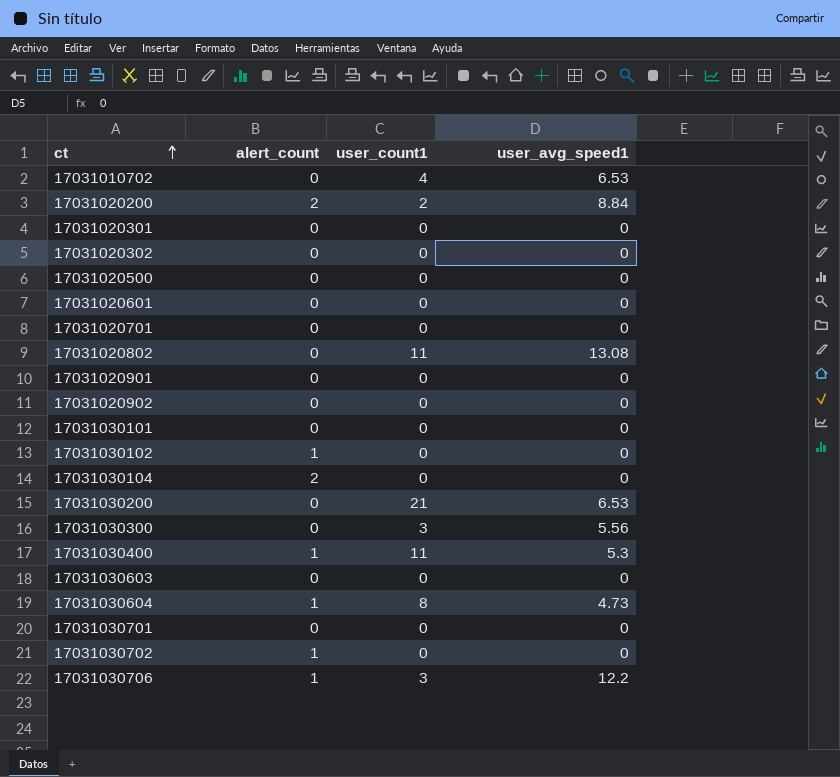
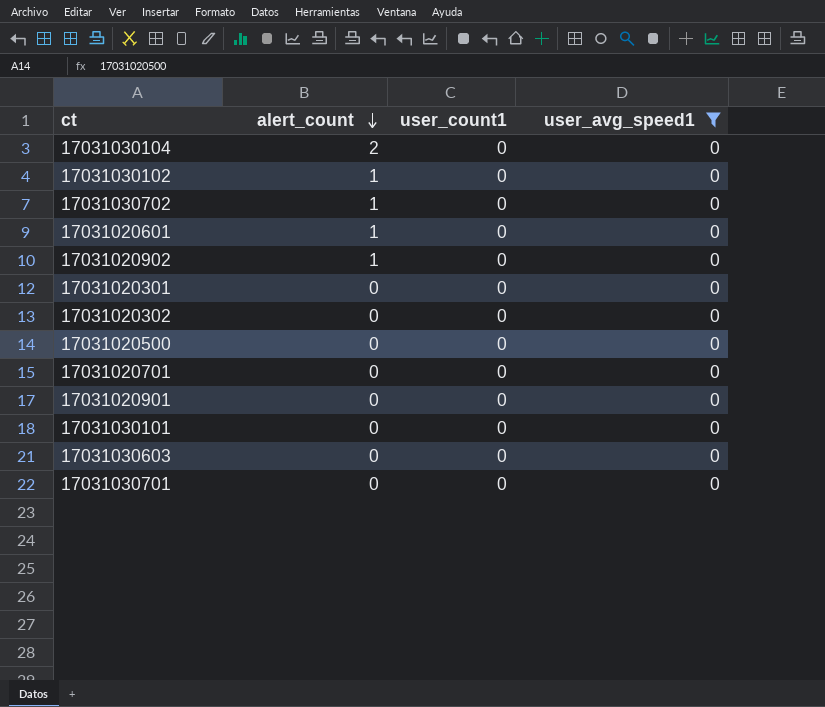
filter: none -> user_avg_speed1 = 0
row order: ct ascending -> alert_count descending
17031020601 | alert_count: 0 -> 1
17031020902 | alert_count: 0 -> 1

